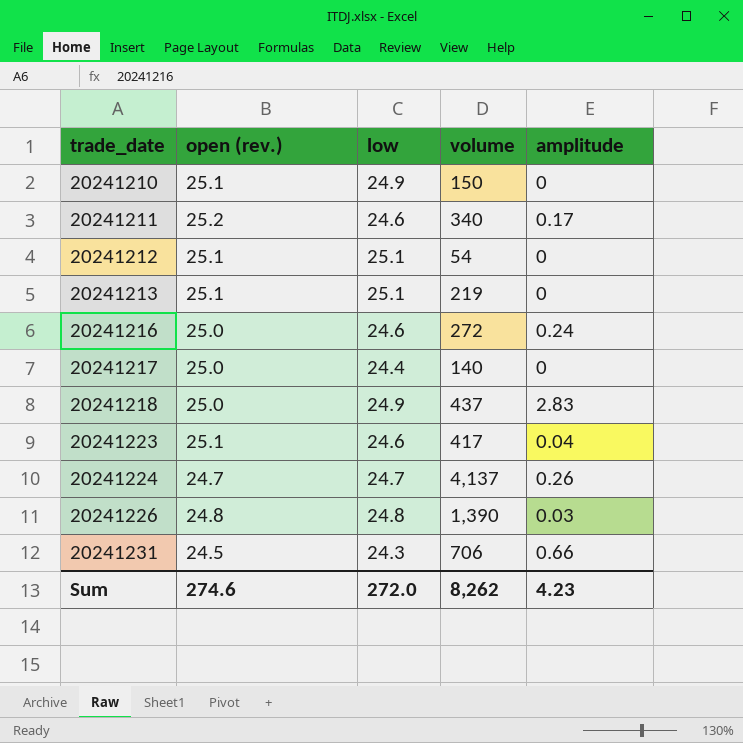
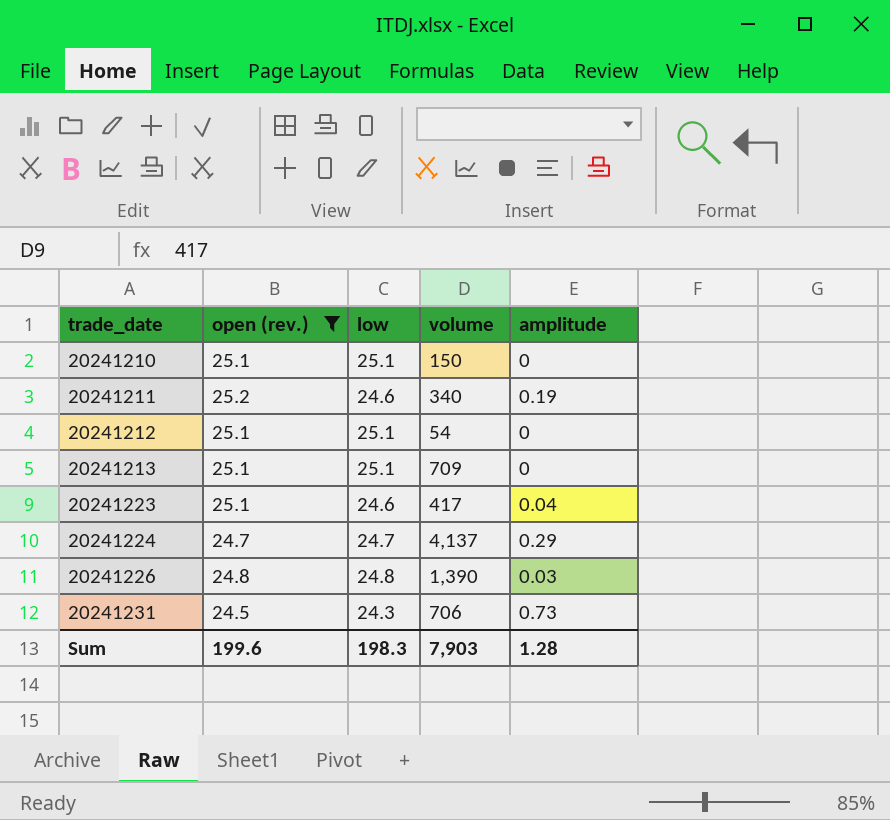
filter: none -> open (rev.) != 25.0
20241210 | low: 24.9 -> 25.1
20241211 | amplitude: 0.17 -> 0.19
20241213 | volume: 219 -> 709
20241224 | amplitude: 0.26 -> 0.29
20241231 | amplitude: 0.66 -> 0.73
Sum | open (rev.): 274.6 -> 199.6
Sum | low: 272.0 -> 198.3
Sum | volume: 8,262 -> 7,903
Sum | amplitude: 4.23 -> 1.28

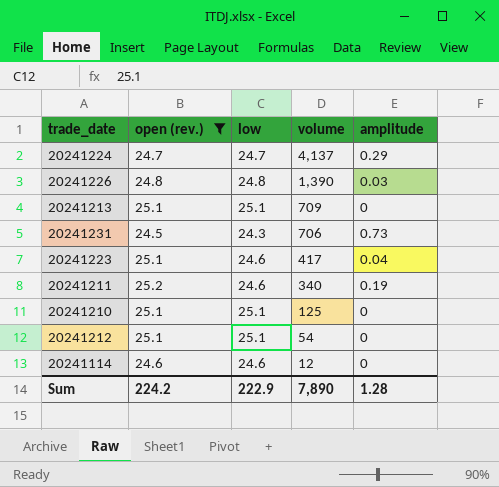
row order: trade_date ascending -> volume descending
20241210 | volume: 150 -> 125
row 20241114: none -> 24.6 | 24.6 | 12 | 0
Sum | open (rev.): 199.6 -> 224.2
Sum | low: 198.3 -> 222.9
Sum | volume: 7,903 -> 7,890

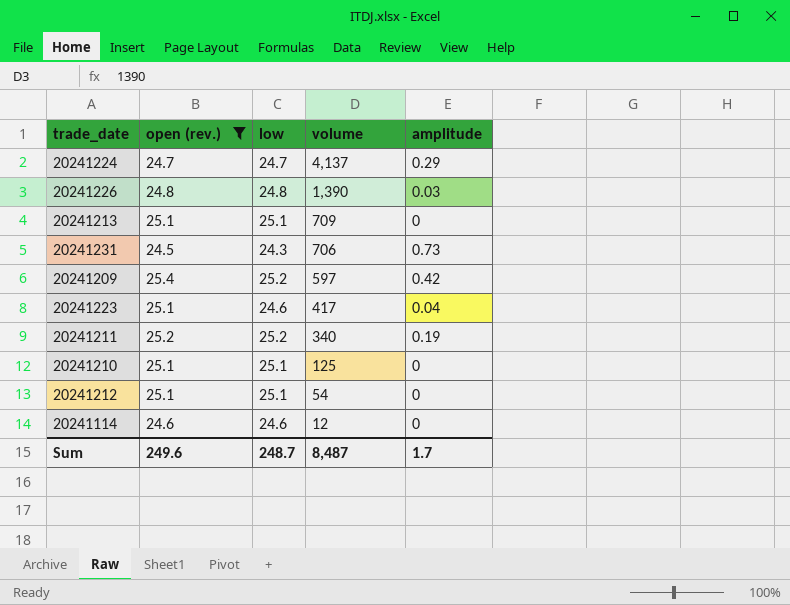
row 20241209: none -> 25.4 | 25.2 | 597 | 0.42
20241211 | low: 24.6 -> 25.2
Sum | open (rev.): 224.2 -> 249.6
Sum | low: 222.9 -> 248.7
Sum | volume: 7,890 -> 8,487
Sum | amplitude: 1.28 -> 1.7

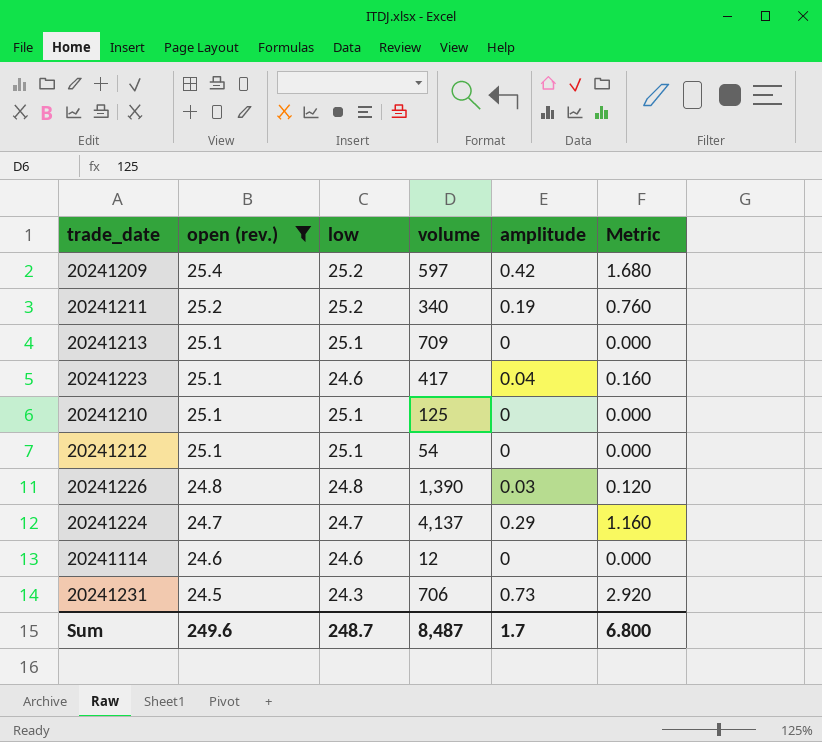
row order: volume descending -> open (rev.) descending
column Metric | formula: none -> [amplitude] * 4

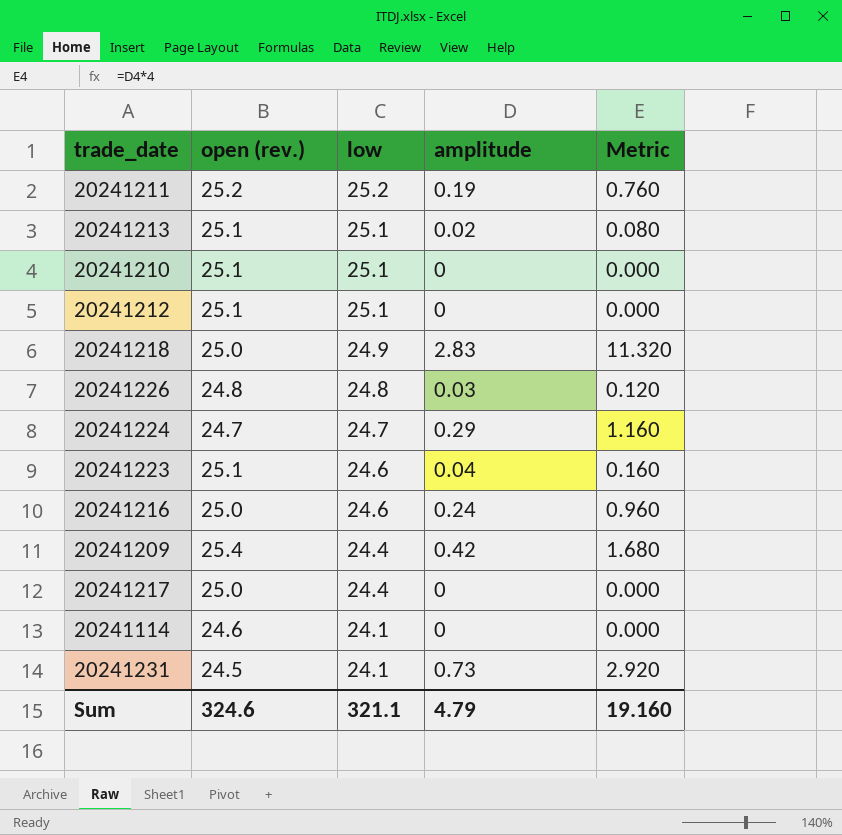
filter: open (rev.) != 25.0 -> none
row order: open (rev.) descending -> low descending
column volume | position: 4 -> none
20241213 | amplitude: 0 -> 0.02
20241213 | Metric: 0.000 -> 0.080
20241209 | low: 25.2 -> 24.4
20241114 | low: 24.6 -> 24.1
20241231 | low: 24.3 -> 24.1
Sum | open (rev.): 249.6 -> 324.6
Sum | low: 248.7 -> 321.1
Sum | amplitude: 1.7 -> 4.79
Sum | Metric: 6.800 -> 19.160

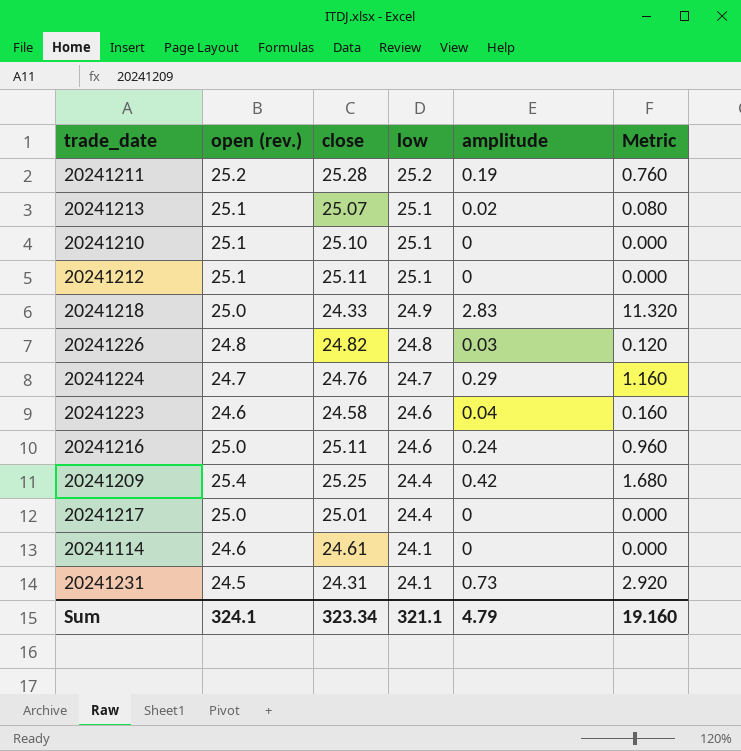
column close | position: none -> 3
20241223 | open (rev.): 25.1 -> 24.6
Sum | open (rev.): 324.6 -> 324.1

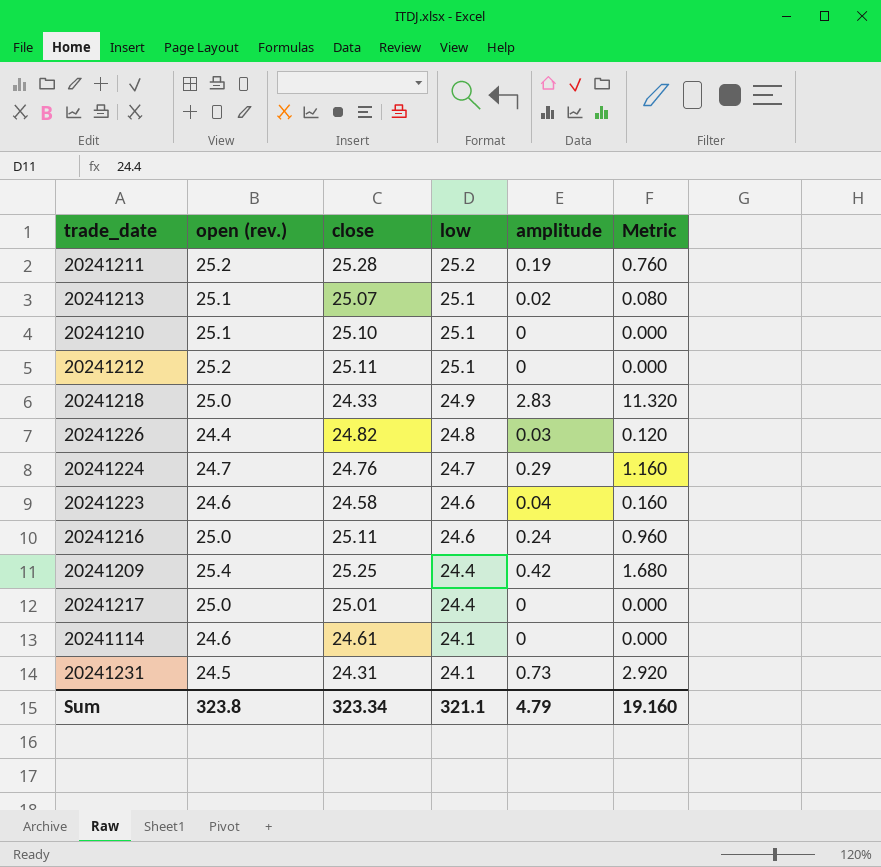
20241212 | open (rev.): 25.1 -> 25.2
20241226 | open (rev.): 24.8 -> 24.4
Sum | open (rev.): 324.1 -> 323.8

